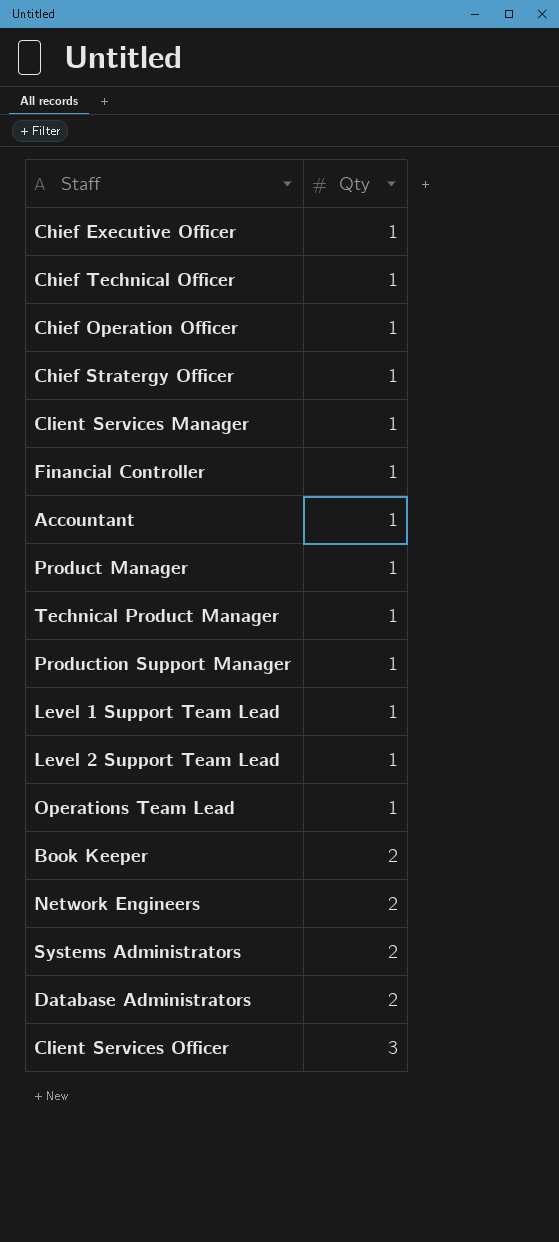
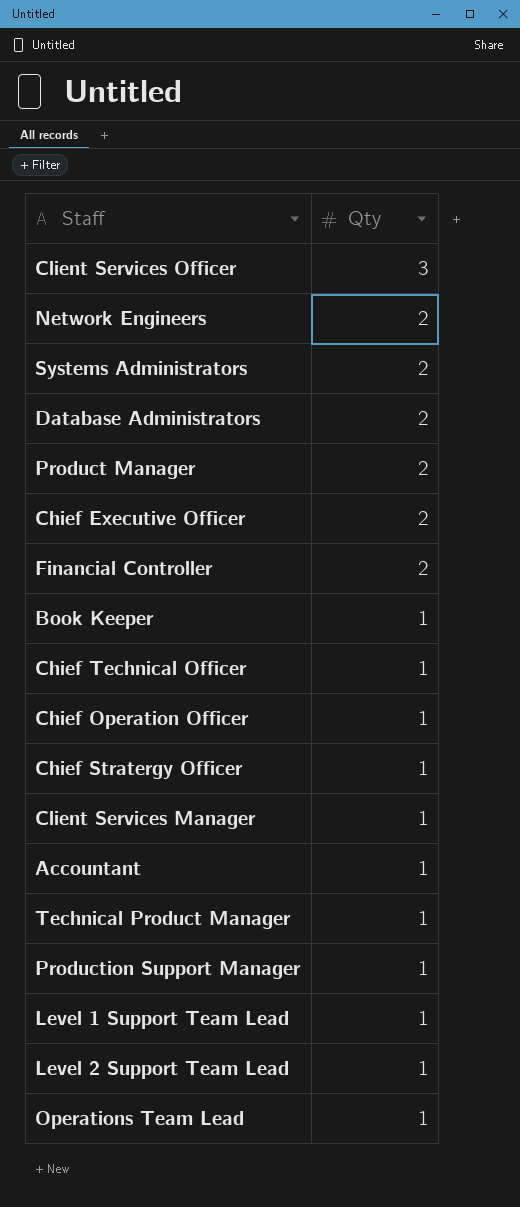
row order: Qty ascending -> Qty descending
Product Manager | Qty: 1 -> 2
Chief Executive Officer | Qty: 1 -> 2
Financial Controller | Qty: 1 -> 2
Book Keeper | Qty: 2 -> 1

